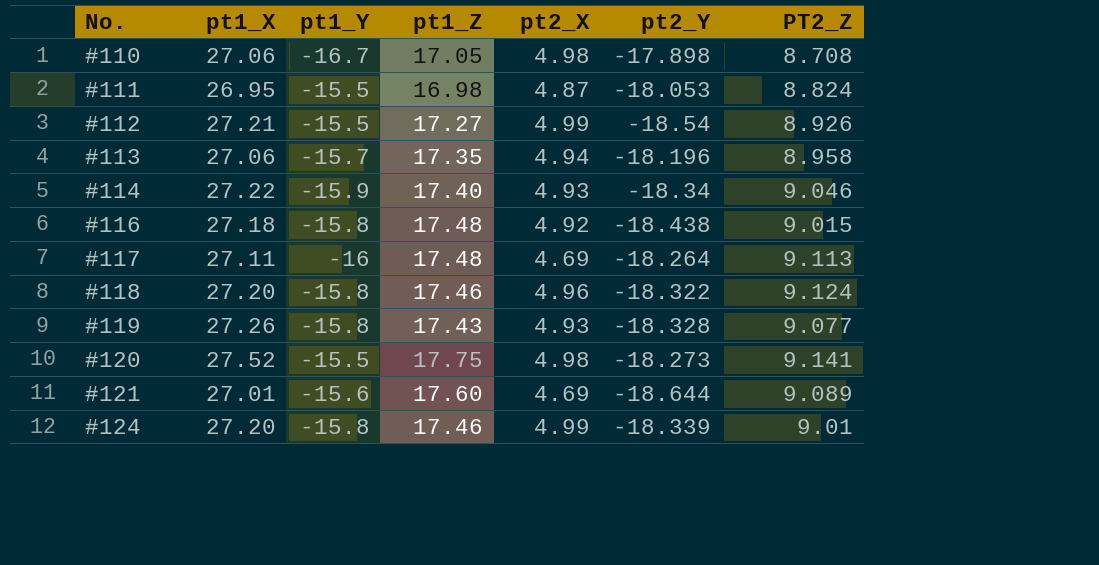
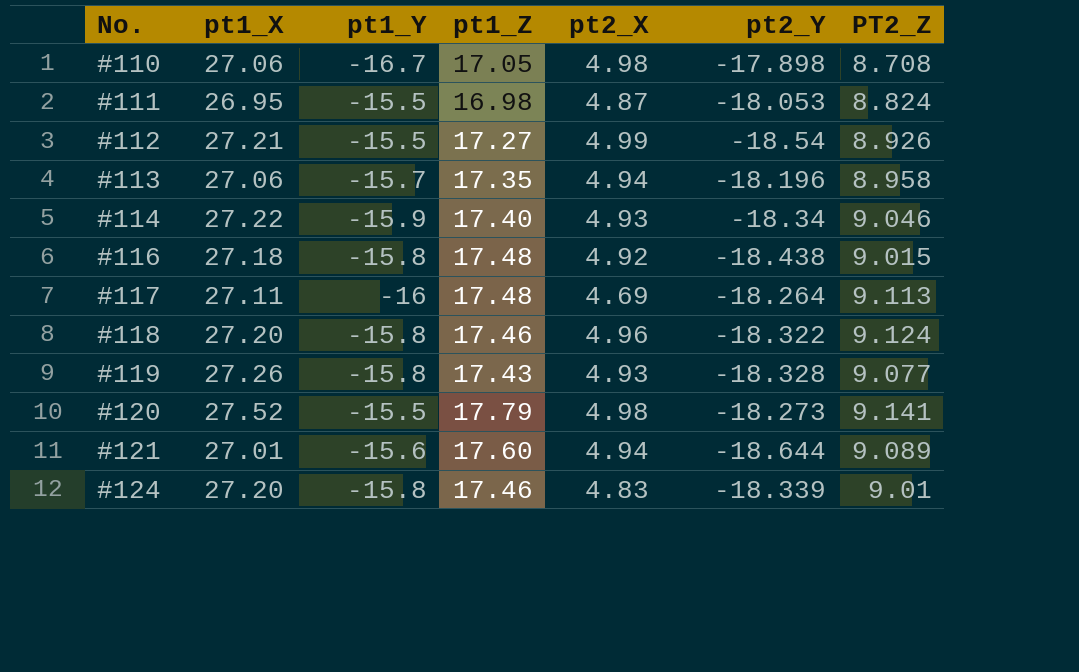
#120 | pt1_Z: 17.75 -> 17.79
#121 | pt2_X: 4.69 -> 4.94
#124 | pt2_X: 4.99 -> 4.83

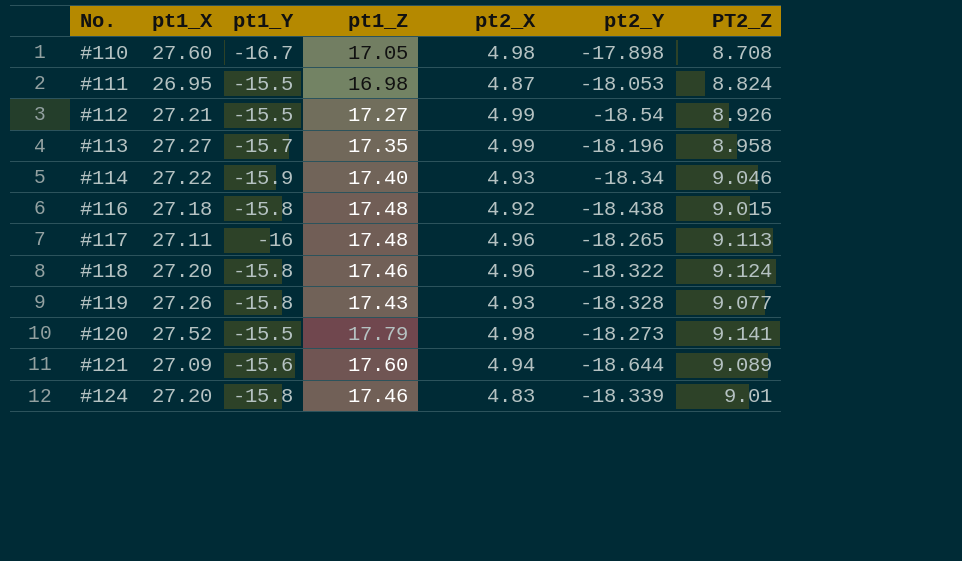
#110 | pt1_X: 27.06 -> 27.60
#113 | pt1_X: 27.06 -> 27.27
#113 | pt2_X: 4.94 -> 4.99
#117 | pt2_X: 4.69 -> 4.96
#117 | pt2_Y: -18.264 -> -18.265
#121 | pt1_X: 27.01 -> 27.09

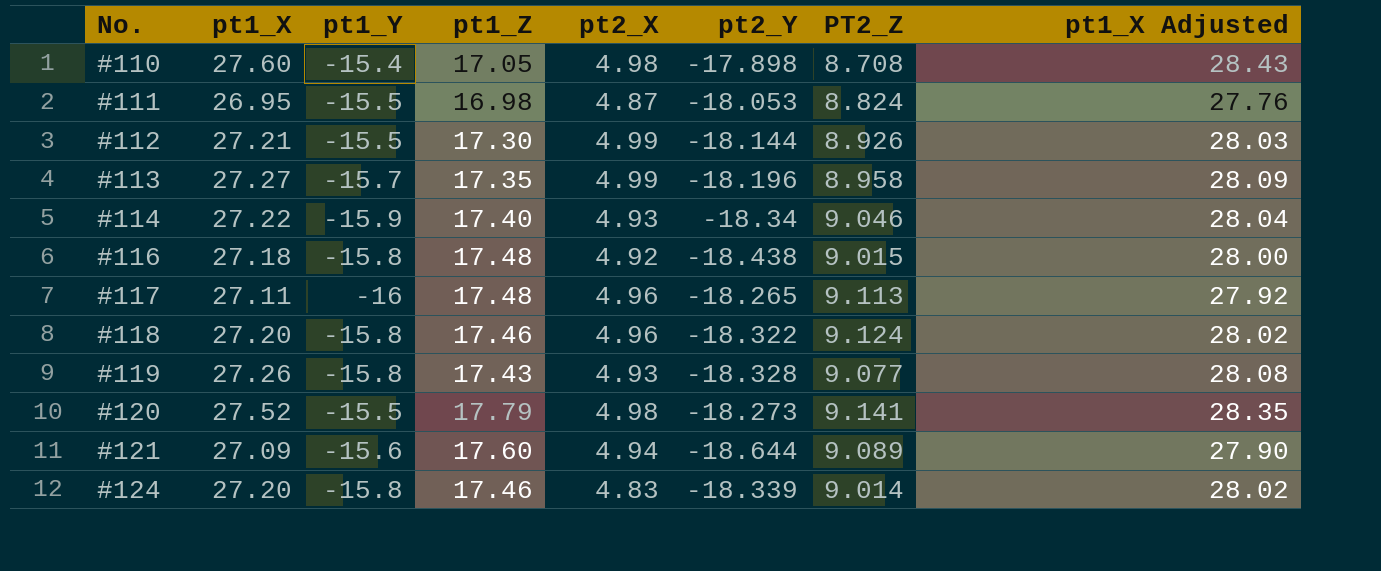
column pt1_X Adjusted | formula: none -> [pt1_X] * 1.03
#110 | pt1_Y: -16.7 -> -15.4
#112 | pt1_Z: 17.27 -> 17.30
#112 | pt2_Y: -18.54 -> -18.144
#124 | PT2_Z: 9.01 -> 9.014

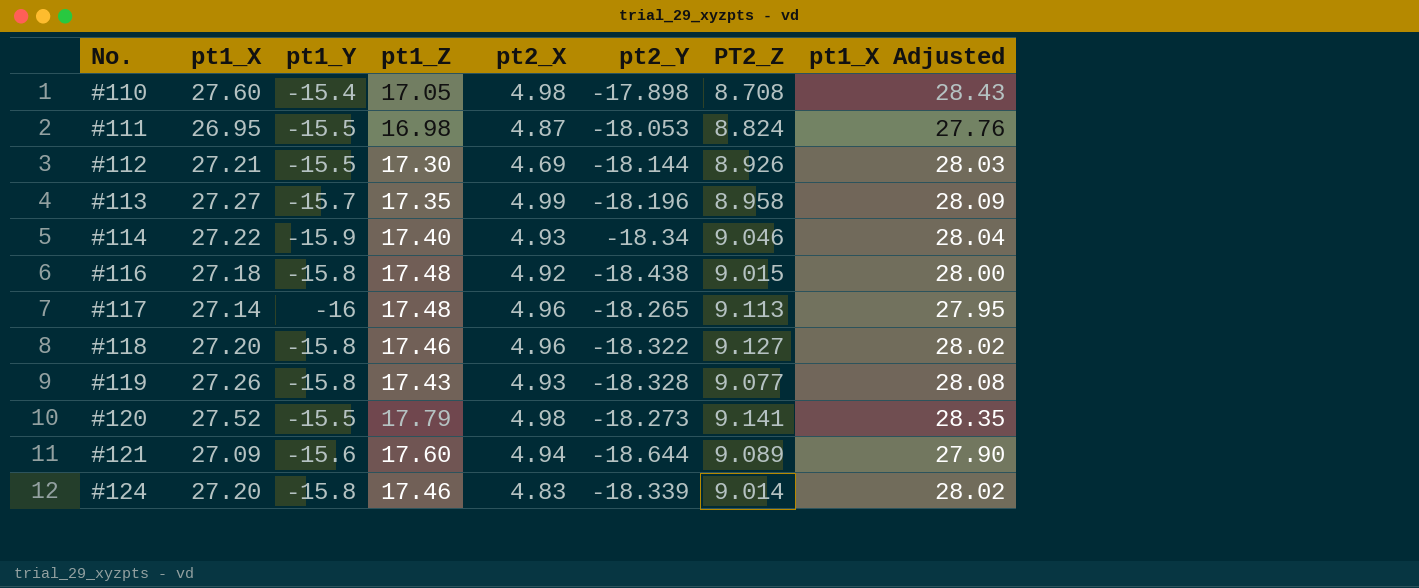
#112 | pt2_X: 4.99 -> 4.69
#117 | pt1_X: 27.11 -> 27.14
#117 | pt1_X Adjusted: 27.92 -> 27.95
#118 | PT2_Z: 9.124 -> 9.127

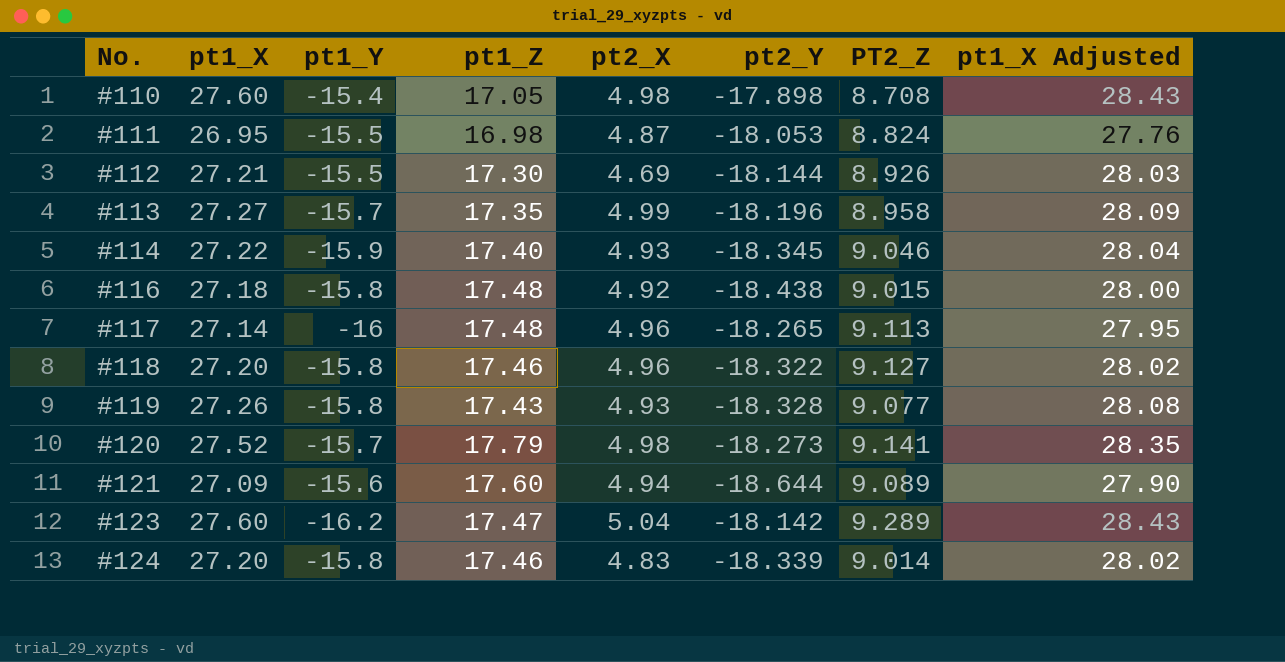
#114 | pt2_Y: -18.34 -> -18.345
#120 | pt1_Y: -15.5 -> -15.7
row #123: none -> 27.60 | -16.2 | 17.47 | 5.04 | -18.142 | 9.289 | 28.43

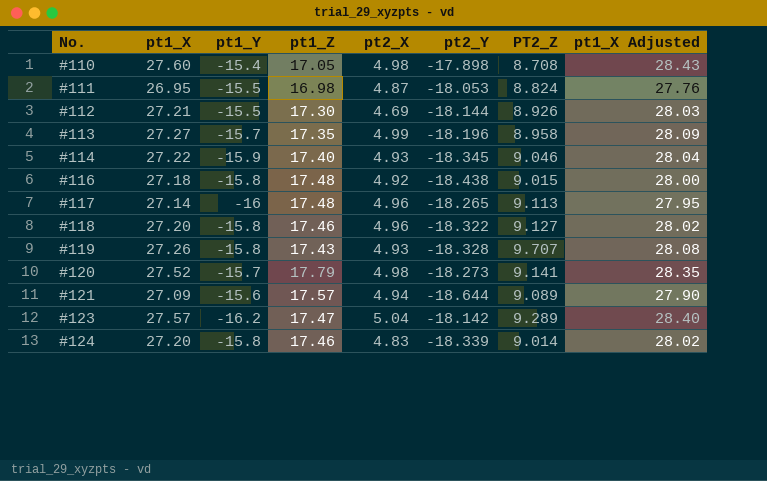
#119 | PT2_Z: 9.077 -> 9.707
#121 | pt1_Z: 17.60 -> 17.57
#123 | pt1_X: 27.60 -> 27.57
#123 | pt1_X Adjusted: 28.43 -> 28.40

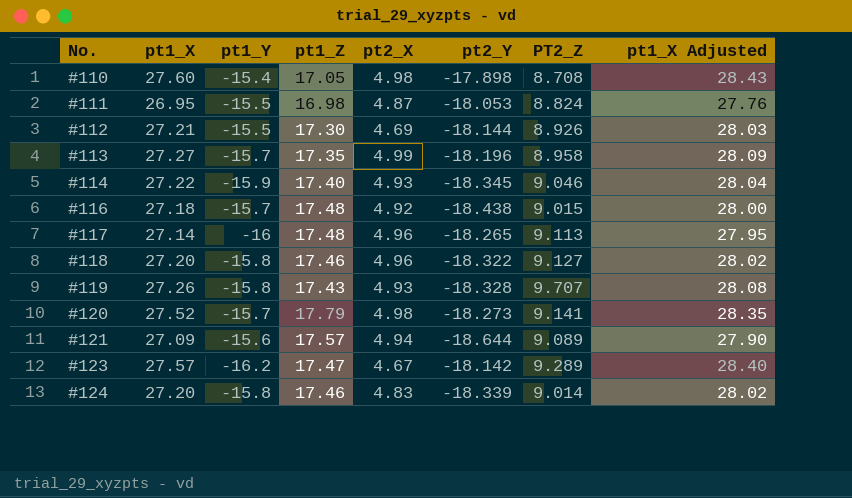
#116 | pt1_Y: -15.8 -> -15.7
#123 | pt2_X: 5.04 -> 4.67

